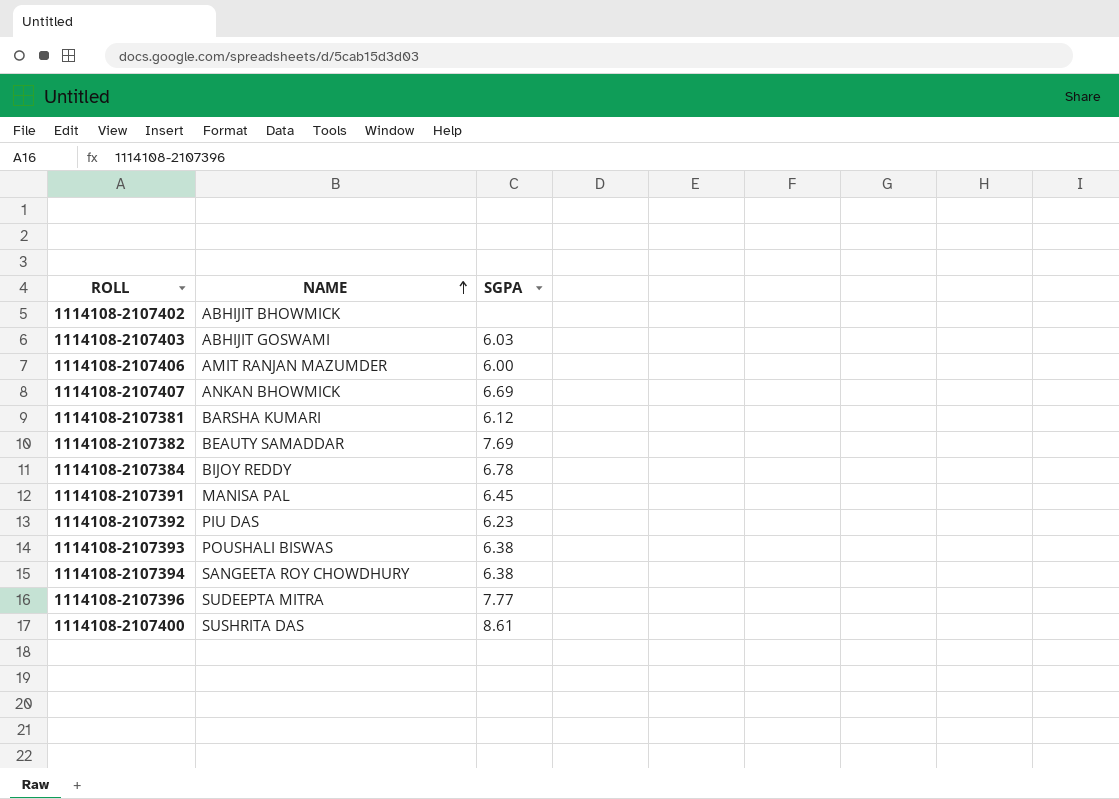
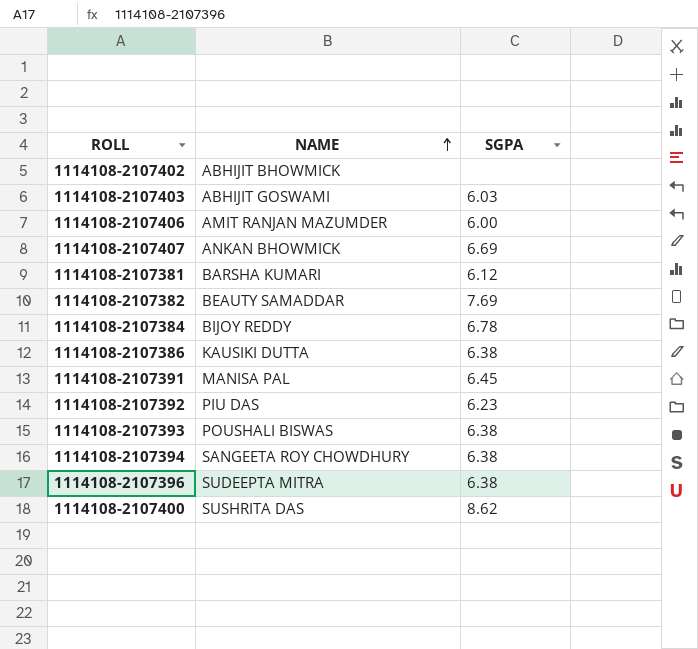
row 1114108-2107386: none -> KAUSIKI DUTTA | 6.38
1114108-2107396 | SGPA: 7.77 -> 6.38
1114108-2107400 | SGPA: 8.61 -> 8.62

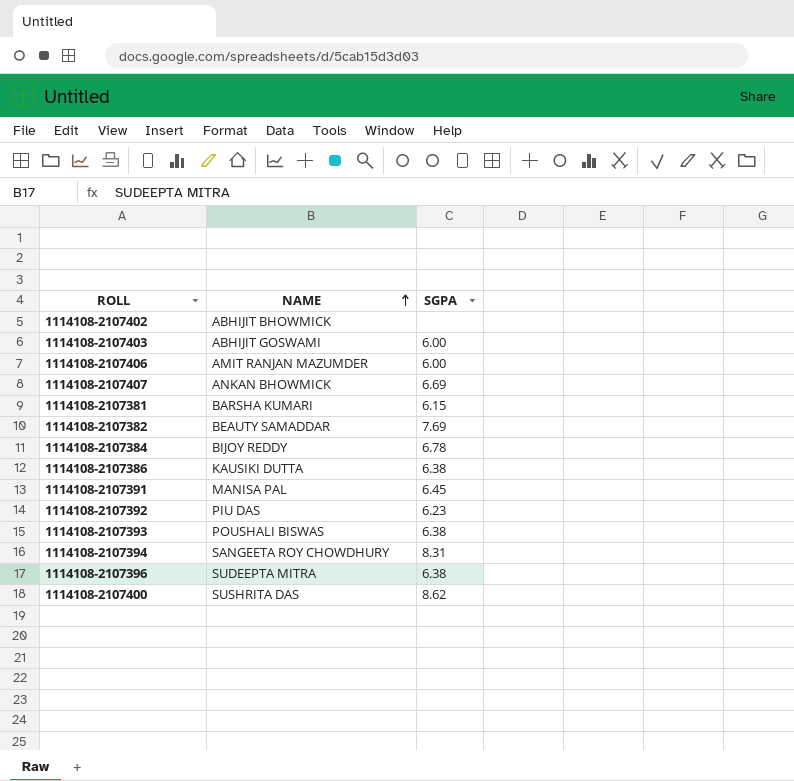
1114108-2107403 | SGPA: 6.03 -> 6.00
1114108-2107381 | SGPA: 6.12 -> 6.15
1114108-2107394 | SGPA: 6.38 -> 8.31

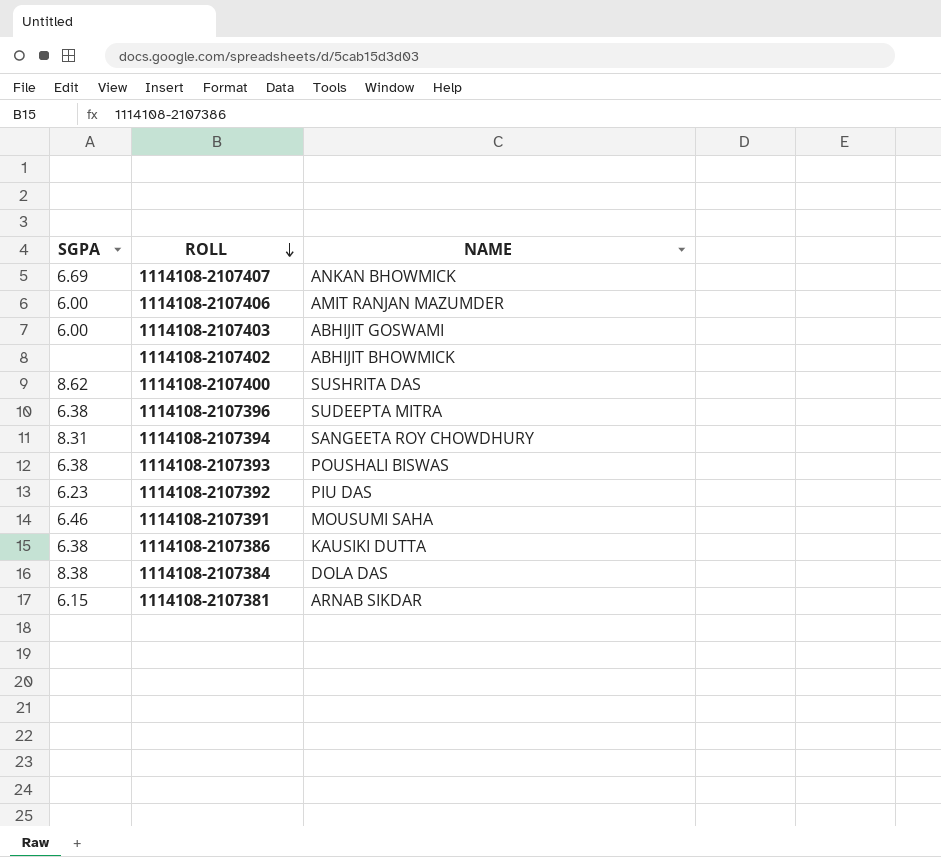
row order: NAME ascending -> ROLL descending
column SGPA | position: 3 -> 1
row 1114108-2107382: BEAUTY SAMADDAR | 7.69 -> none
1114108-2107391 | SGPA: 6.45 -> 6.46
1114108-2107391 | NAME: MANISA PAL -> MOUSUMI SAHA
1114108-2107384 | SGPA: 6.78 -> 8.38
1114108-2107384 | NAME: BIJOY REDDY -> DOLA DAS
1114108-2107381 | NAME: BARSHA KUMARI -> ARNAB SIKDAR

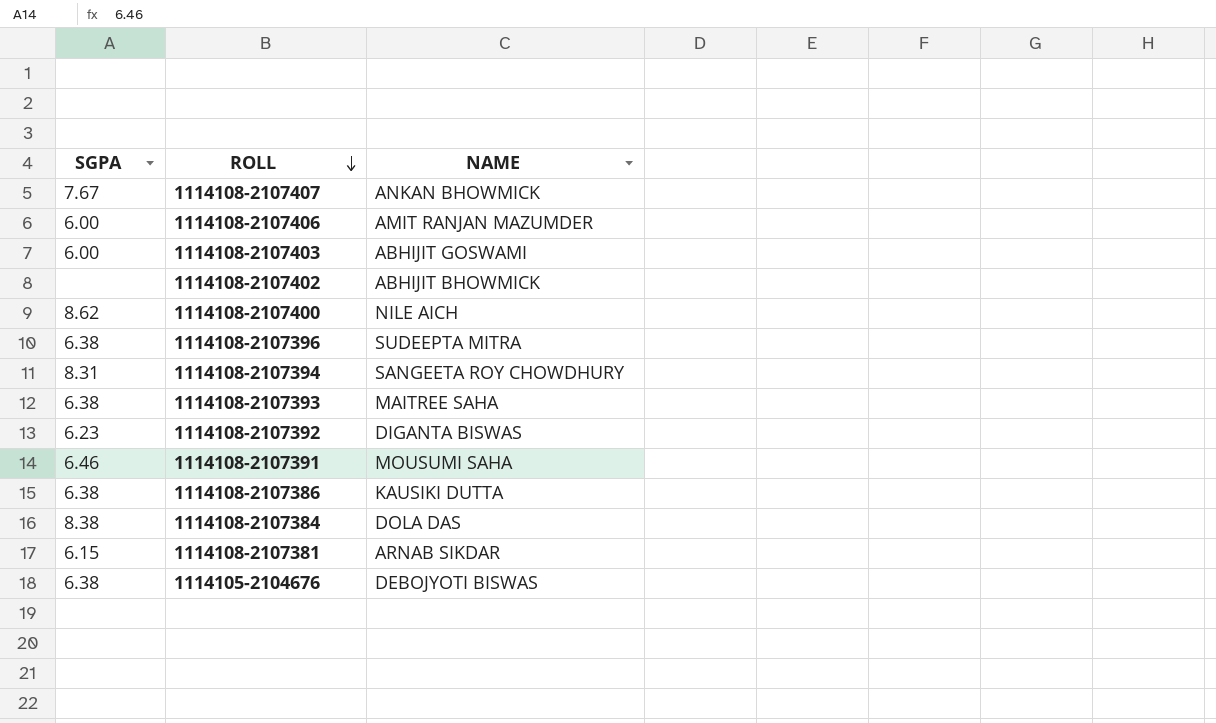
1114108-2107407 | SGPA: 6.69 -> 7.67
1114108-2107400 | NAME: SUSHRITA DAS -> NILE AICH
1114108-2107393 | NAME: POUSHALI BISWAS -> MAITREE SAHA
1114108-2107392 | NAME: PIU DAS -> DIGANTA BISWAS
row 1114105-2104676: none -> 6.38 | DEBOJYOTI BISWAS

